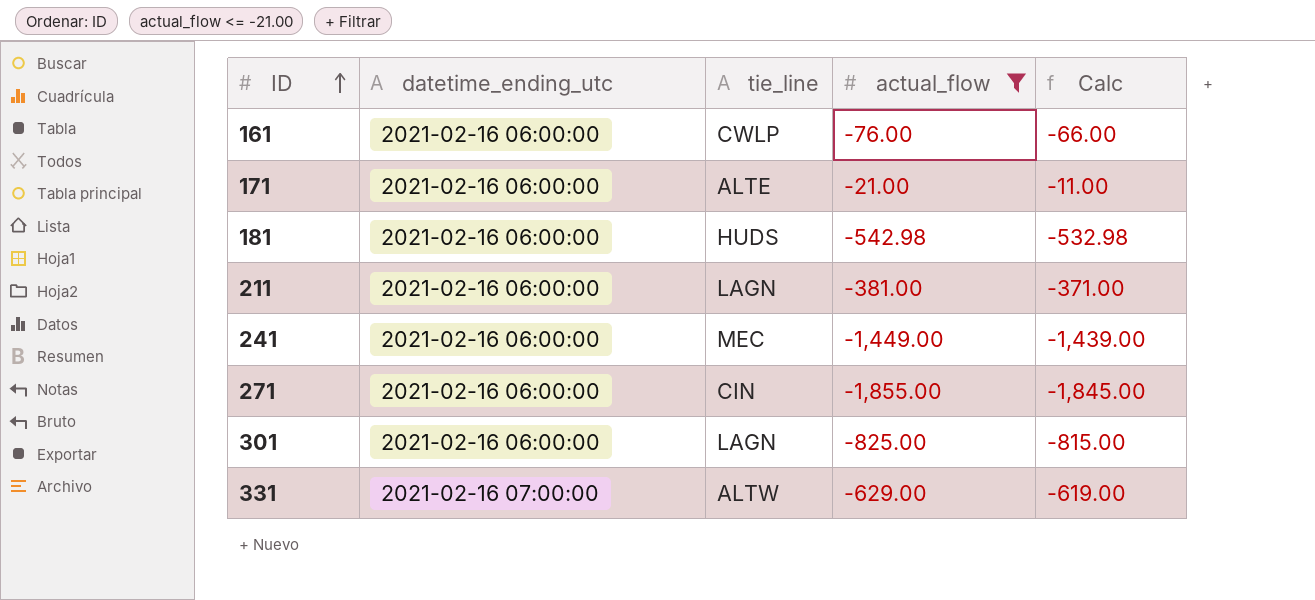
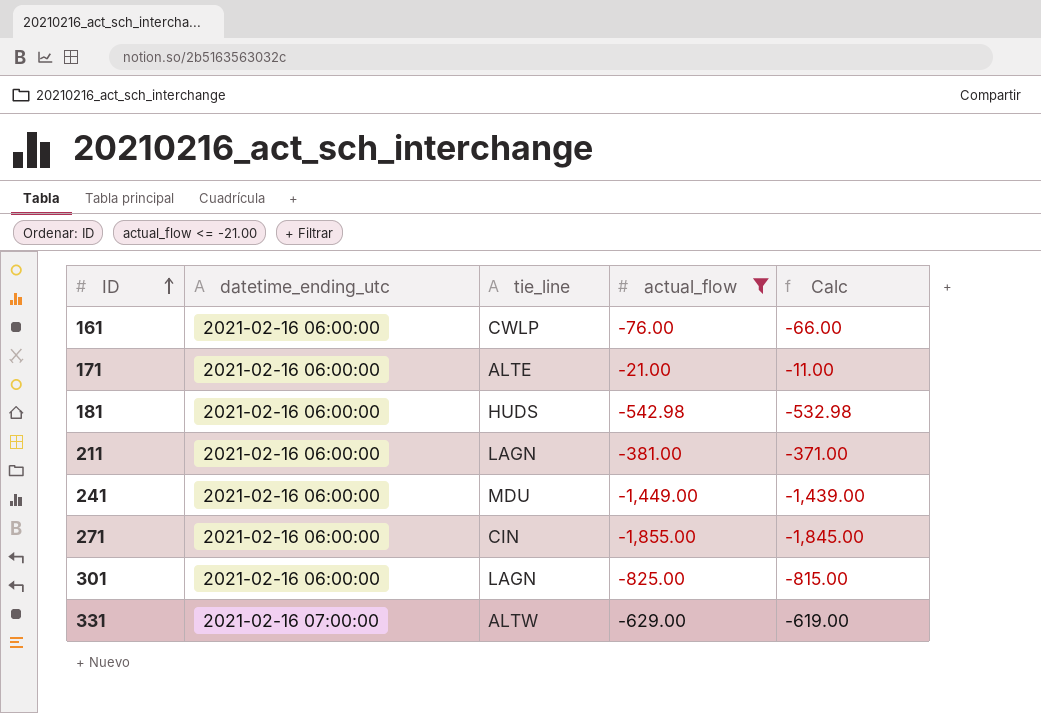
241 | tie_line: MEC -> MDU

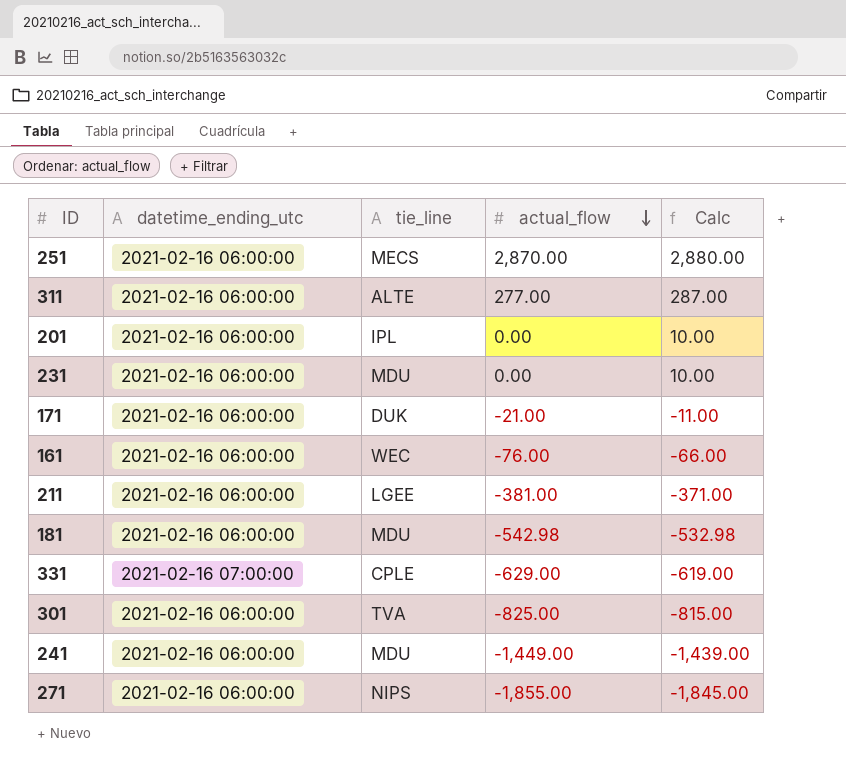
filter: actual_flow <= -21.00 -> none
row order: ID ascending -> actual_flow descending
171 | tie_line: ALTE -> DUK
161 | tie_line: CWLP -> WEC
211 | tie_line: LAGN -> LGEE
181 | tie_line: HUDS -> MDU
331 | tie_line: ALTW -> CPLE
301 | tie_line: LAGN -> TVA
271 | tie_line: CIN -> NIPS

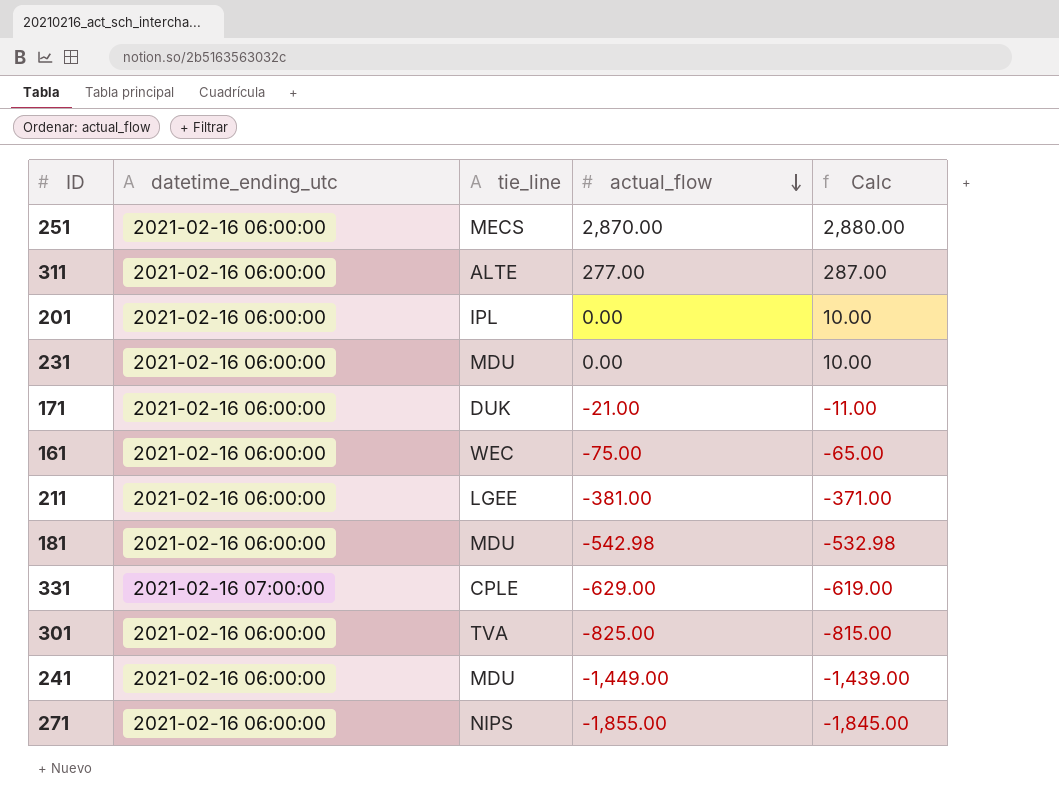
161 | actual_flow: -76.00 -> -75.00
161 | Calc: -66.00 -> -65.00

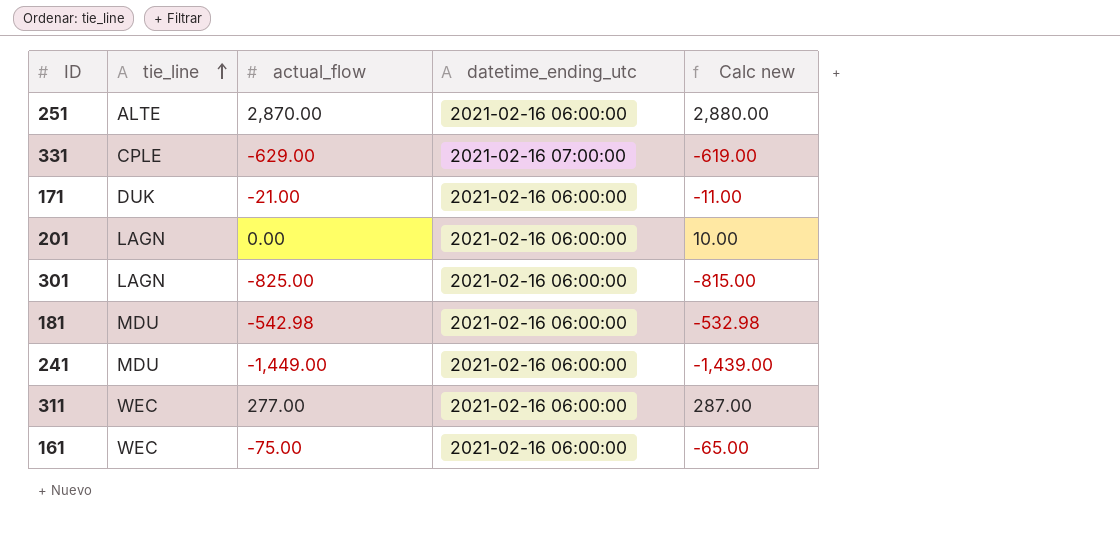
row order: actual_flow descending -> tie_line ascending
column datetime_ending_utc | position: 2 -> 4
column name: Calc -> Calc new
row 231: 2021-02-16 06:00:00 | MDU | 0.00 | 10.00 -> none
row 211: 2021-02-16 06:00:00 | LGEE | -381.00 | -371.00 -> none
row 271: 2021-02-16 06:00:00 | NIPS | -1,855.00 | -1,845.00 -> none
251 | tie_line: MECS -> ALTE
201 | tie_line: IPL -> LAGN
301 | tie_line: TVA -> LAGN
311 | tie_line: ALTE -> WEC

